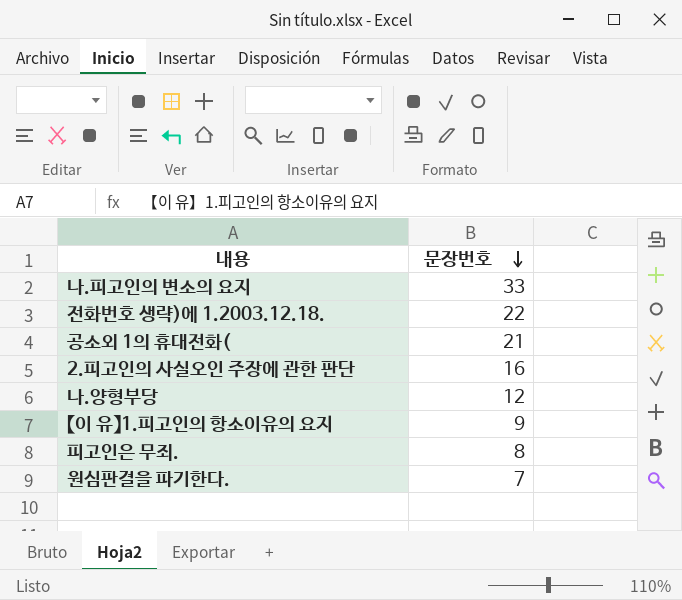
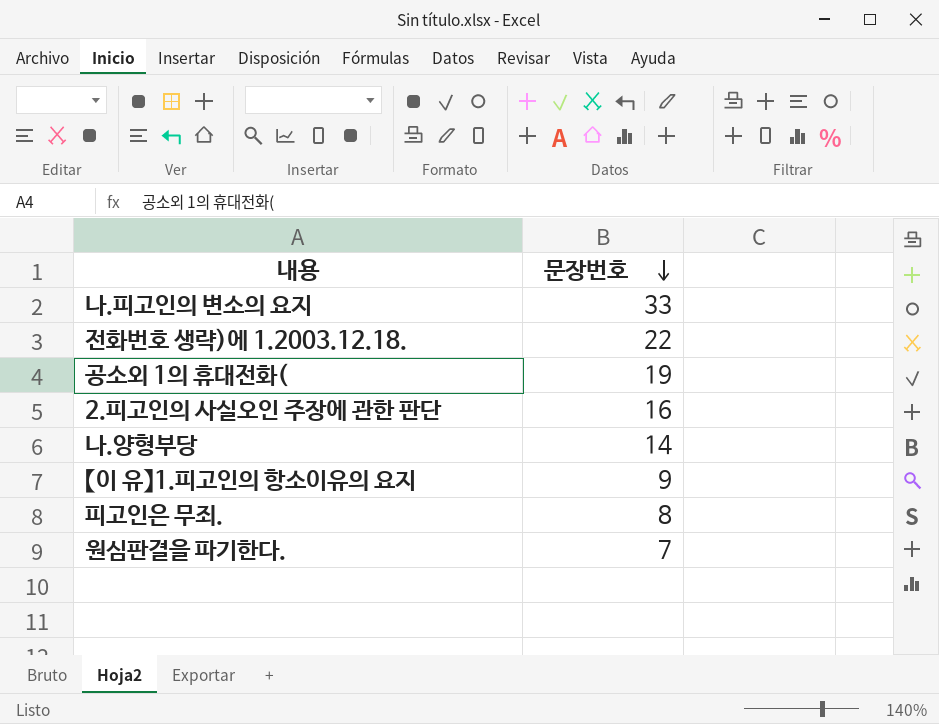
공소외 1의 휴대전화( | 문장번호: 21 -> 19
나.양형부당 | 문장번호: 12 -> 14

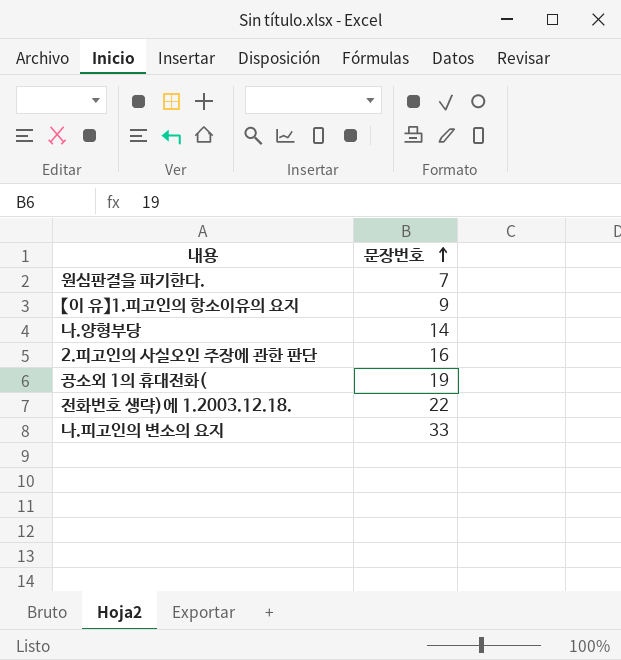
row order: 문장번호 descending -> 문장번호 ascending
row 피고인은 무죄.: 8 -> none

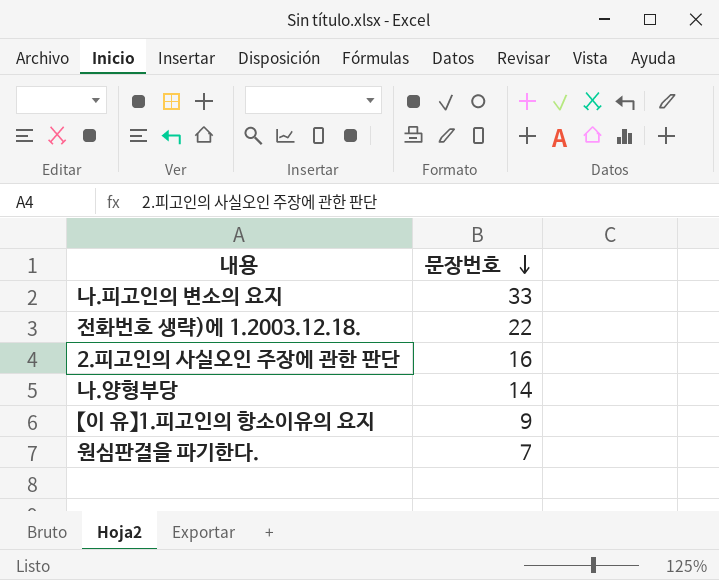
row order: 문장번호 ascending -> 문장번호 descending
row 공소외 1의 휴대전화(: 19 -> none

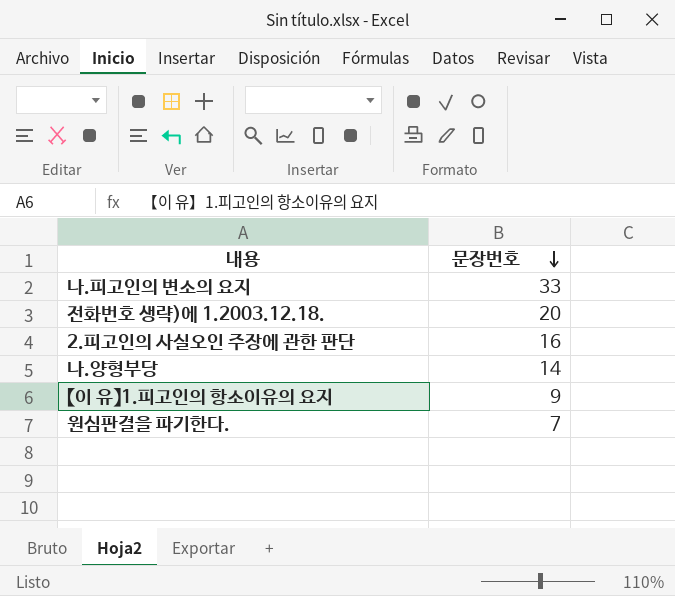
전화번호 생략)에 1.2003.12.18. | 문장번호: 22 -> 20

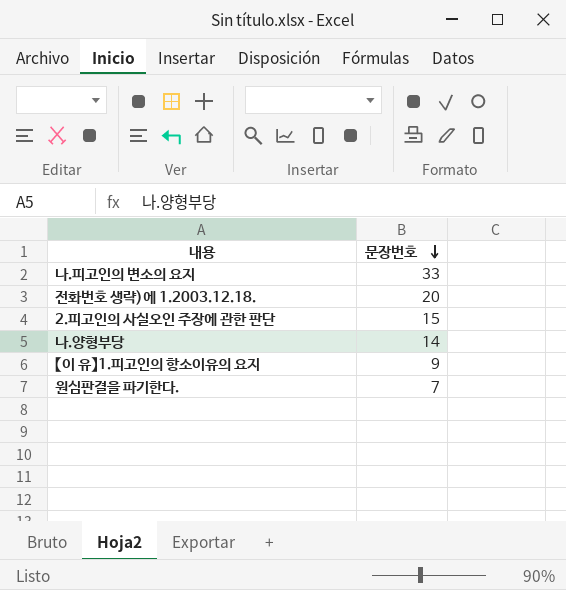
2.피고인의 사실오인 주장에 관한 판단 | 문장번호: 16 -> 15

